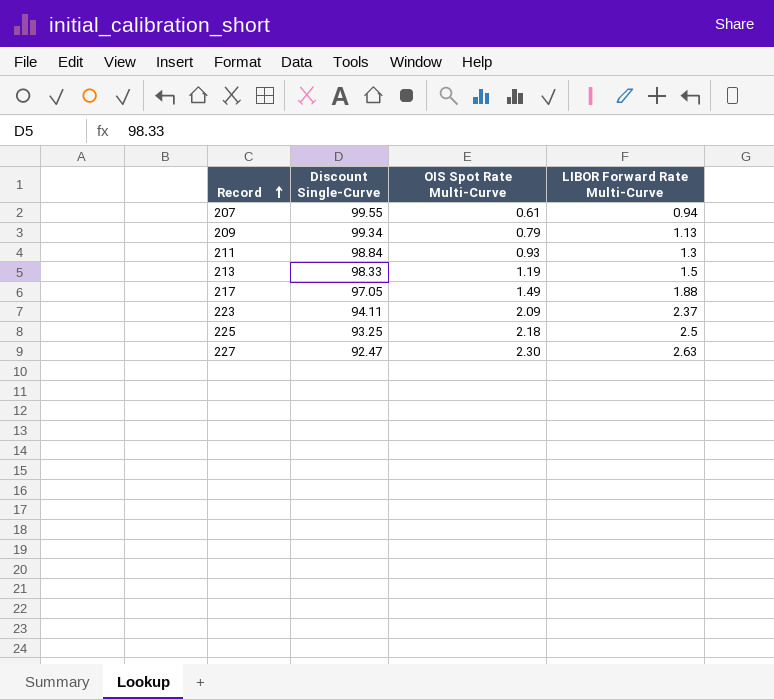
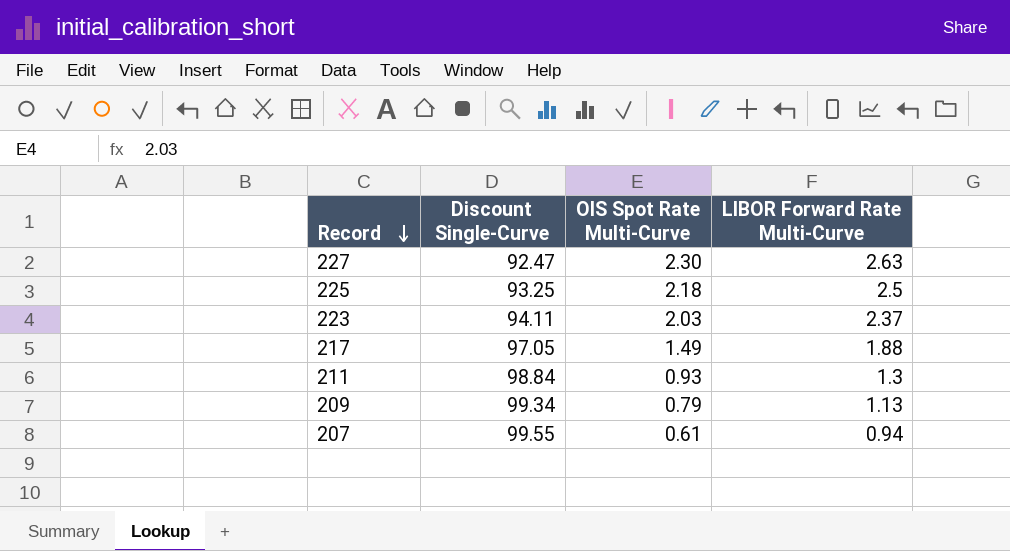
row order: Record ascending -> Record descending
row 213: 98.33 | 1.19 | 1.5 -> none
223 | OIS Spot Rate Multi-Curve: 2.09 -> 2.03

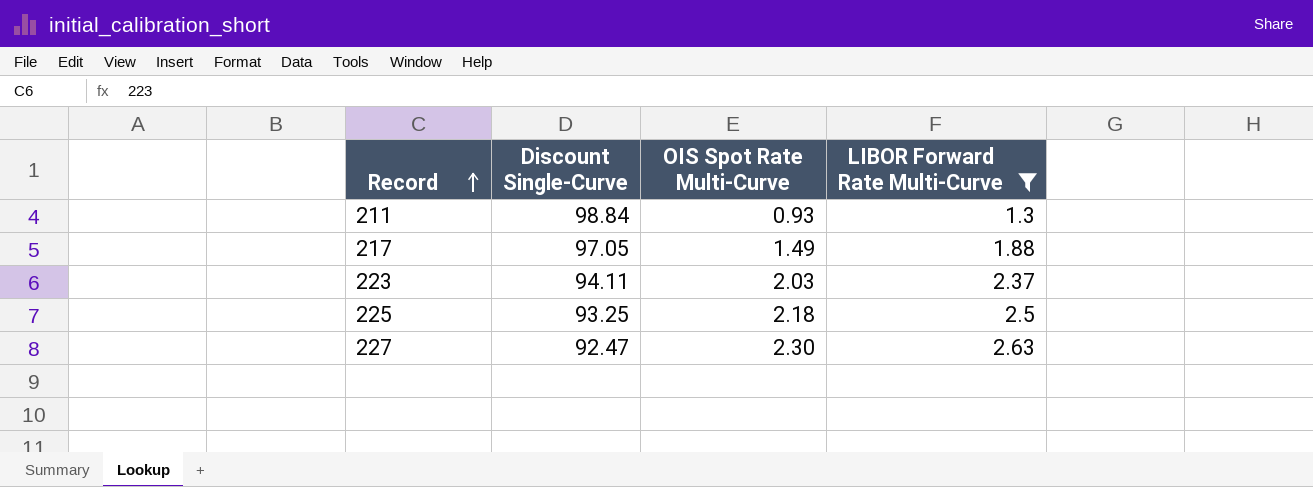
filter: none -> LIBOR Forward Rate Multi-Curve >= 1.3
row order: Record descending -> Record ascending

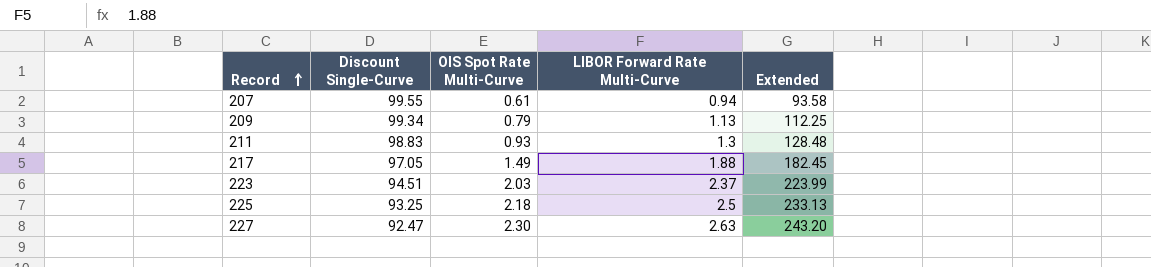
filter: LIBOR Forward Rate Multi-Curve >= 1.3 -> none
column Extended | formula: none -> [Discount Single-Curve] * [LIBOR Forward Rate Multi-Curve]
211 | Discount Single-Curve: 98.84 -> 98.83
223 | Discount Single-Curve: 94.11 -> 94.51

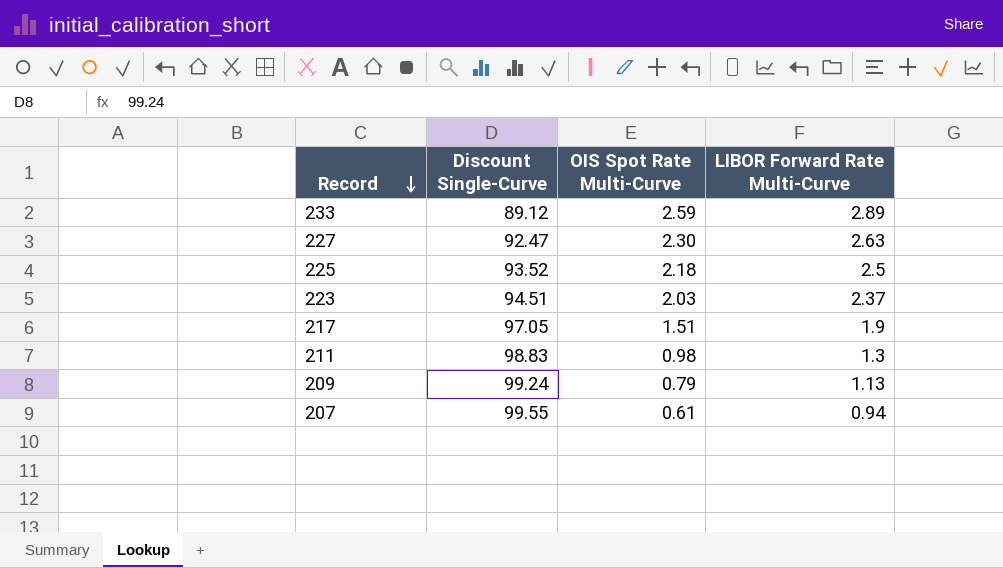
row order: Record ascending -> Record descending
column Extended | formula: [Discount Single-Curve] * [LIBOR Forward Rate Multi-Curve] -> none
row 233: none -> 89.12 | 2.59 | 2.89
225 | Discount Single-Curve: 93.25 -> 93.52
217 | OIS Spot Rate Multi-Curve: 1.49 -> 1.51
217 | LIBOR Forward Rate Multi-Curve: 1.88 -> 1.9
211 | OIS Spot Rate Multi-Curve: 0.93 -> 0.98
209 | Discount Single-Curve: 99.34 -> 99.24

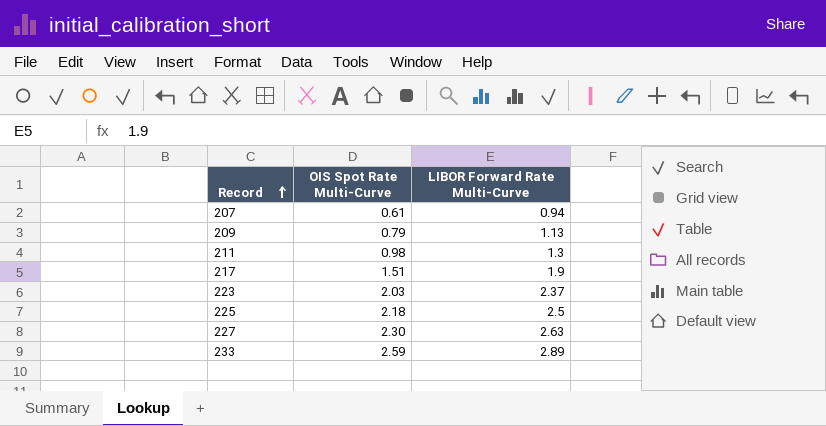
row order: Record descending -> Record ascending
column Discount Single-Curve | position: 2 -> none

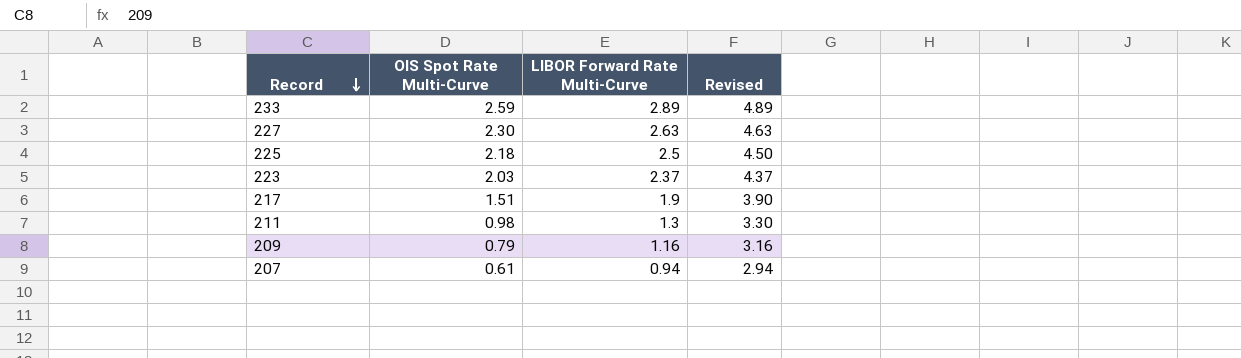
row order: Record ascending -> Record descending
column Revised | formula: none -> [LIBOR Forward Rate Multi-Curve] + 2
209 | LIBOR Forward Rate Multi-Curve: 1.13 -> 1.16

